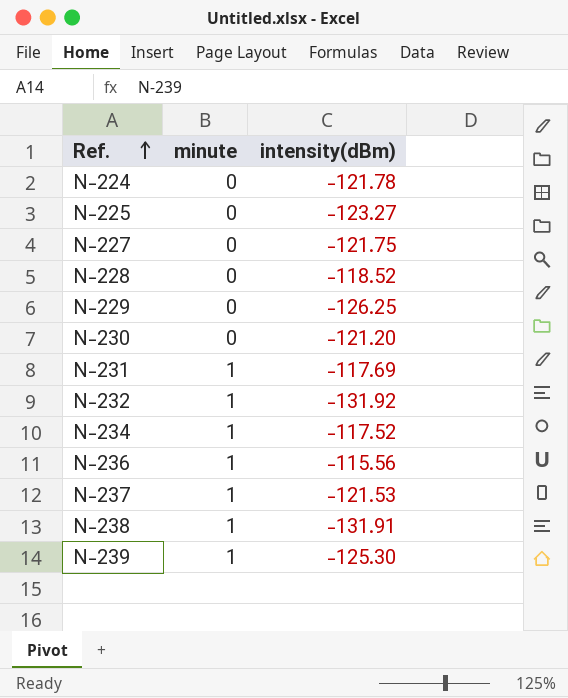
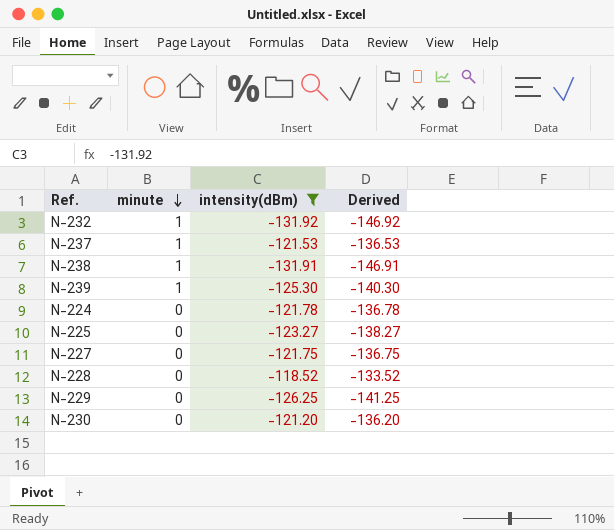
filter: none -> intensity(dBm) <= -118.52
row order: Ref. ascending -> minute descending
column Derived | formula: none -> [intensity(dBm)] - 15

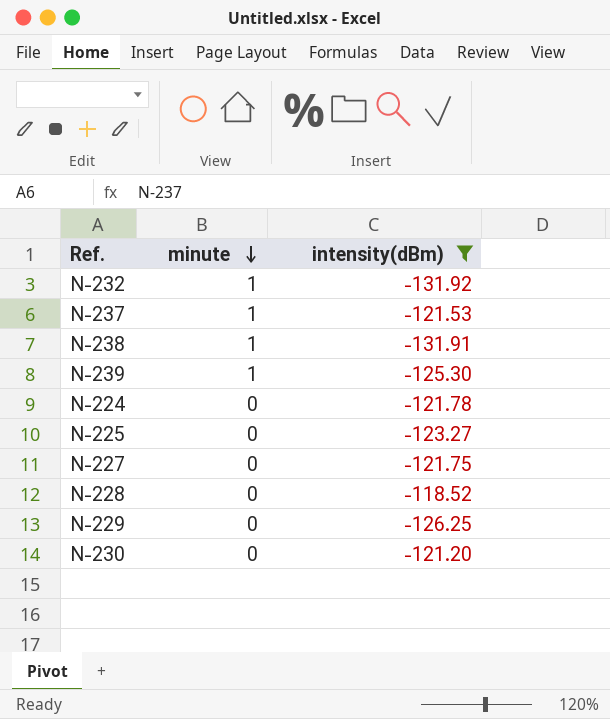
column Derived | formula: [intensity(dBm)] - 15 -> none

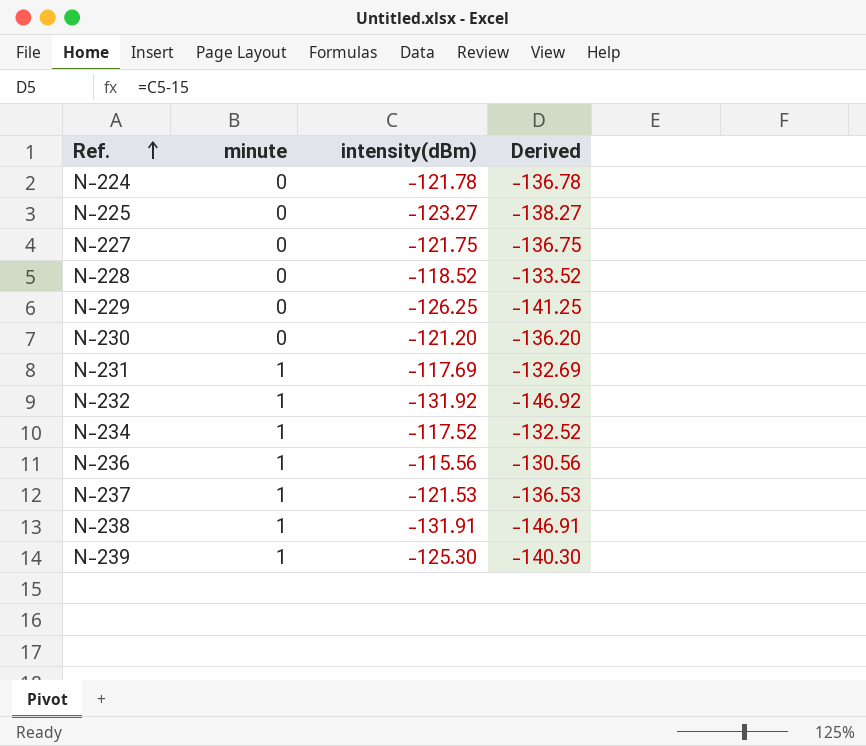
filter: intensity(dBm) <= -118.52 -> none
row order: minute descending -> Ref. ascending
column Derived | formula: none -> [intensity(dBm)] - 15

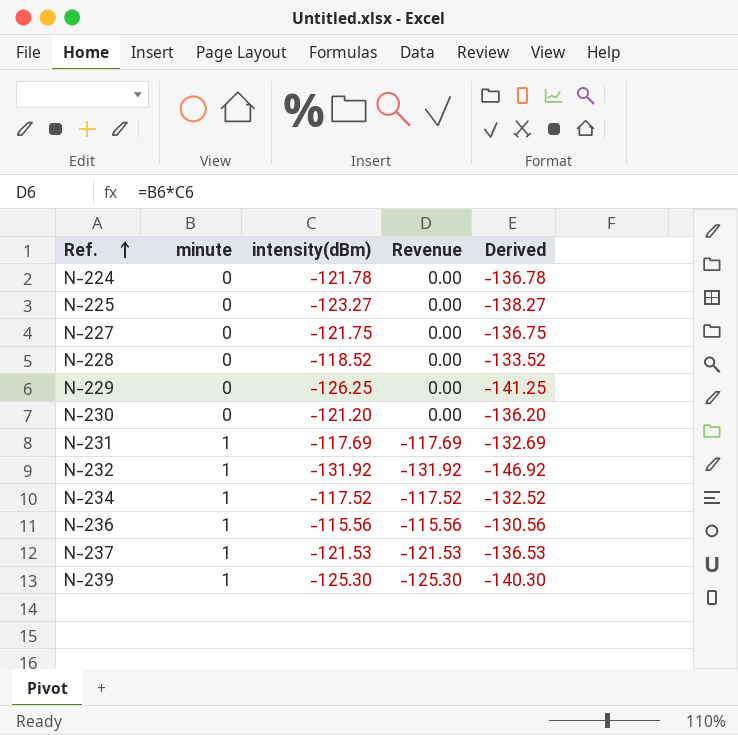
column Revenue | formula: none -> [minute] * [intensity(dBm)]
row N-238: 1 | -131.91 | -146.91 -> none

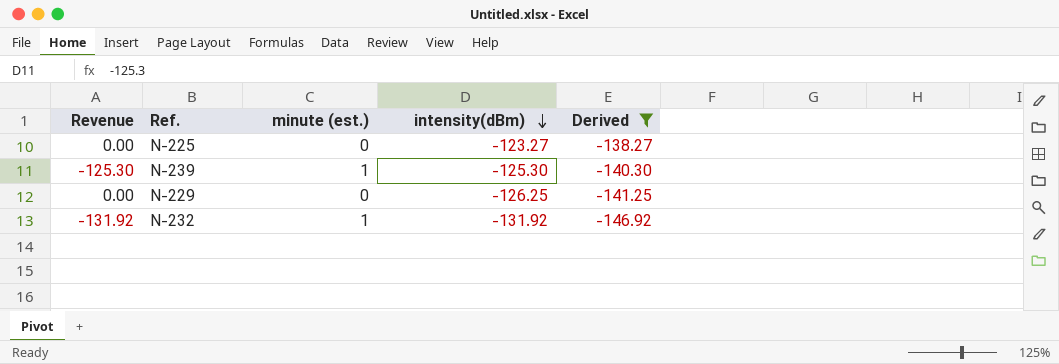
filter: none -> Derived <= -138.27
row order: Ref. ascending -> intensity(dBm) descending
column Revenue | position: 4 -> 1
column name: minute -> minute (est.)

